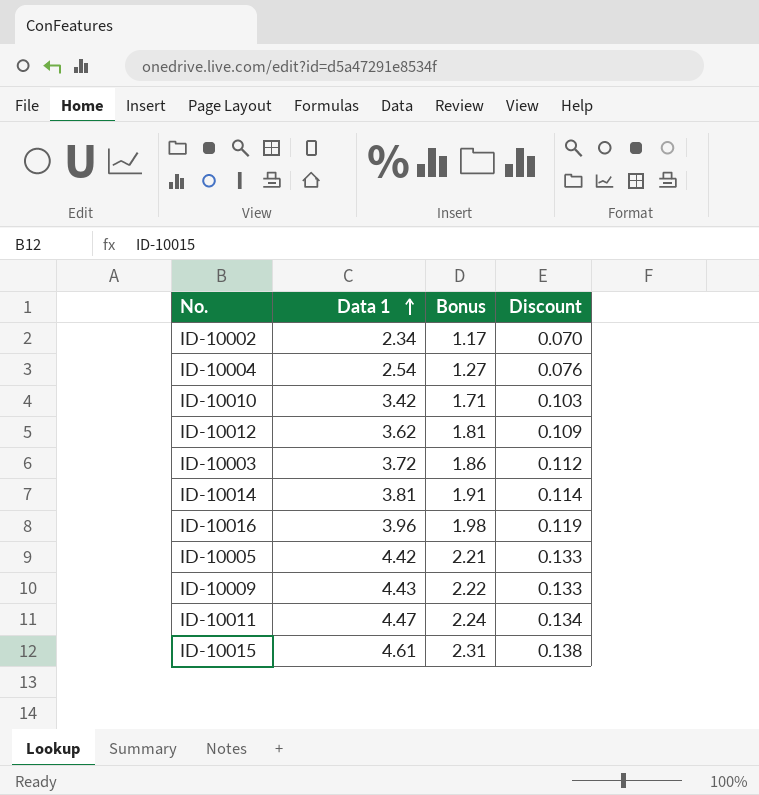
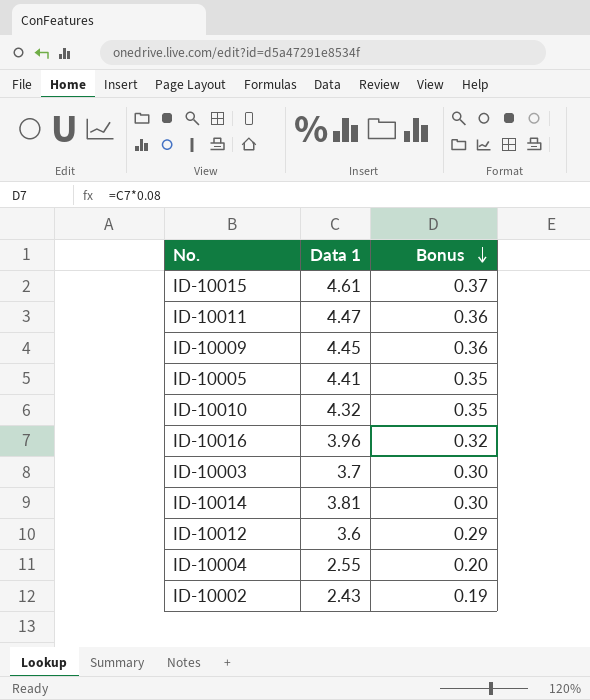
row order: Data 1 ascending -> Bonus descending
column Discount | formula: [Data 1] * 0.03 -> none
column Bonus | formula: [Data 1] * 0.5 -> [Data 1] * 0.08
ID-10009 | Data 1: 4.43 -> 4.45
ID-10005 | Data 1: 4.42 -> 4.41
ID-10010 | Data 1: 3.42 -> 4.32
ID-10003 | Data 1: 3.72 -> 3.7
ID-10012 | Data 1: 3.62 -> 3.6
ID-10004 | Data 1: 2.54 -> 2.55
ID-10002 | Data 1: 2.34 -> 2.43

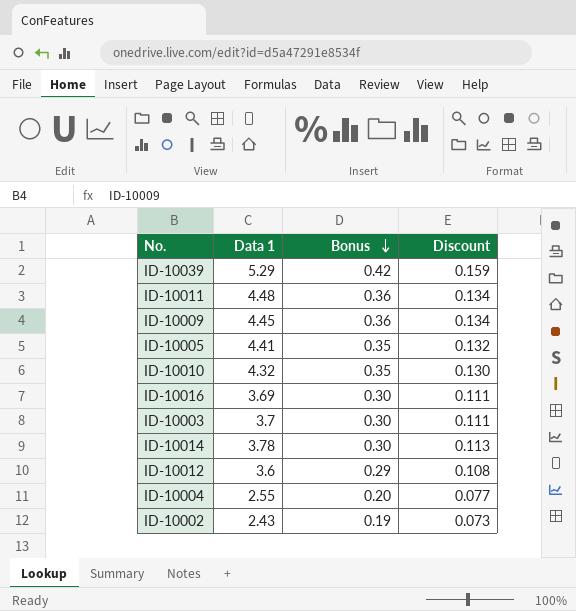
column Discount | formula: none -> [Data 1] * 0.03
row ID-10015: 4.61 | 0.37 -> none
row ID-10039: none -> 5.29 | 0.42 | 0.159
ID-10011 | Data 1: 4.47 -> 4.48
ID-10016 | Data 1: 3.96 -> 3.69
ID-10016 | Bonus: 0.32 -> 0.30
ID-10014 | Data 1: 3.81 -> 3.78

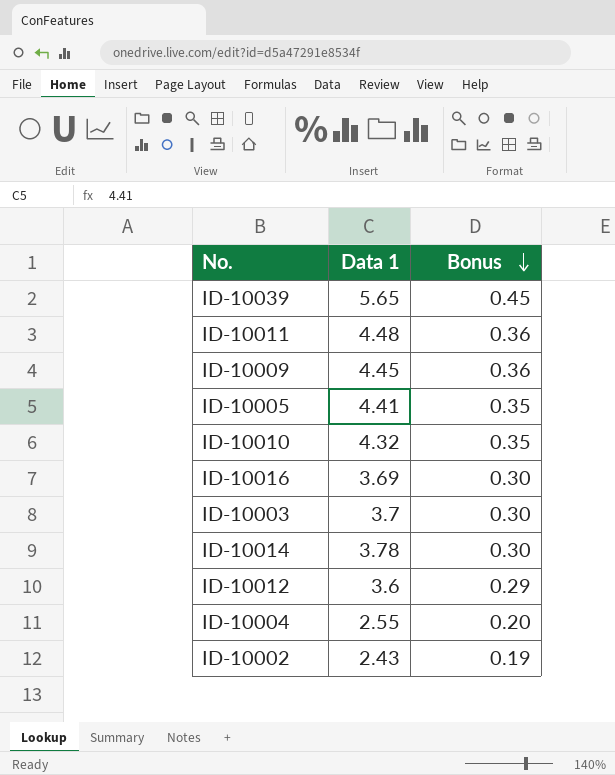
column Discount | formula: [Data 1] * 0.03 -> none
ID-10039 | Data 1: 5.29 -> 5.65
ID-10039 | Bonus: 0.42 -> 0.45

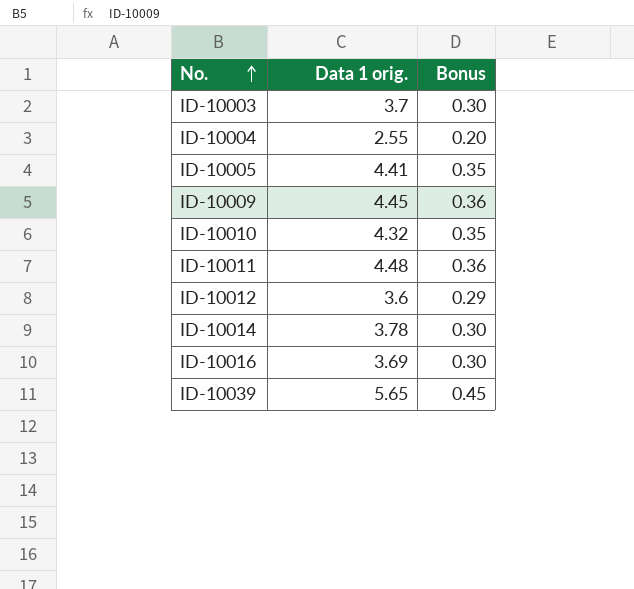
row order: Bonus descending -> No. ascending
column name: Data 1 -> Data 1 orig.
row ID-10002: 2.43 | 0.19 -> none

